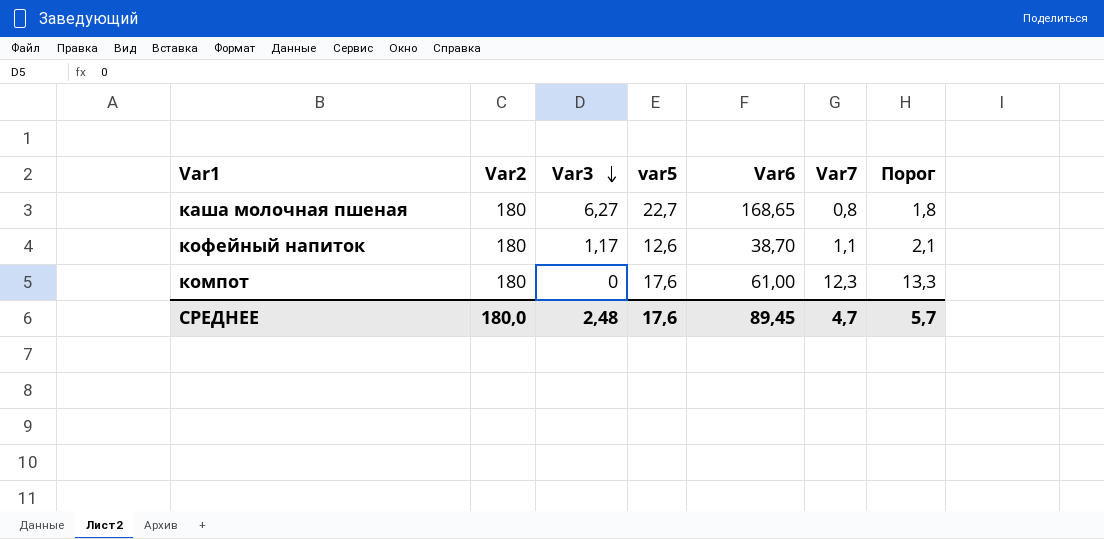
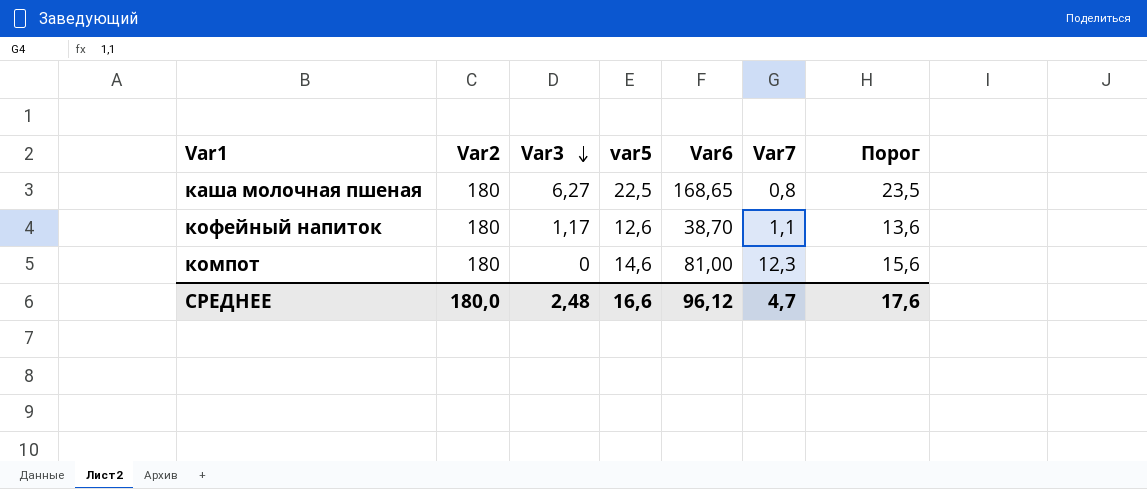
column Порог | formula: [Var7] + 1 -> [var5] + 1
каша молочная пшеная | var5: 22,7 -> 22,5
компот | var5: 17,6 -> 14,6
компот | Var6: 61,00 -> 81,00
СРЕДНЕЕ | var5: 17,6 -> 16,6
СРЕДНЕЕ | Var6: 89,45 -> 96,12
СРЕДНЕЕ | Порог: 5,7 -> 17,6

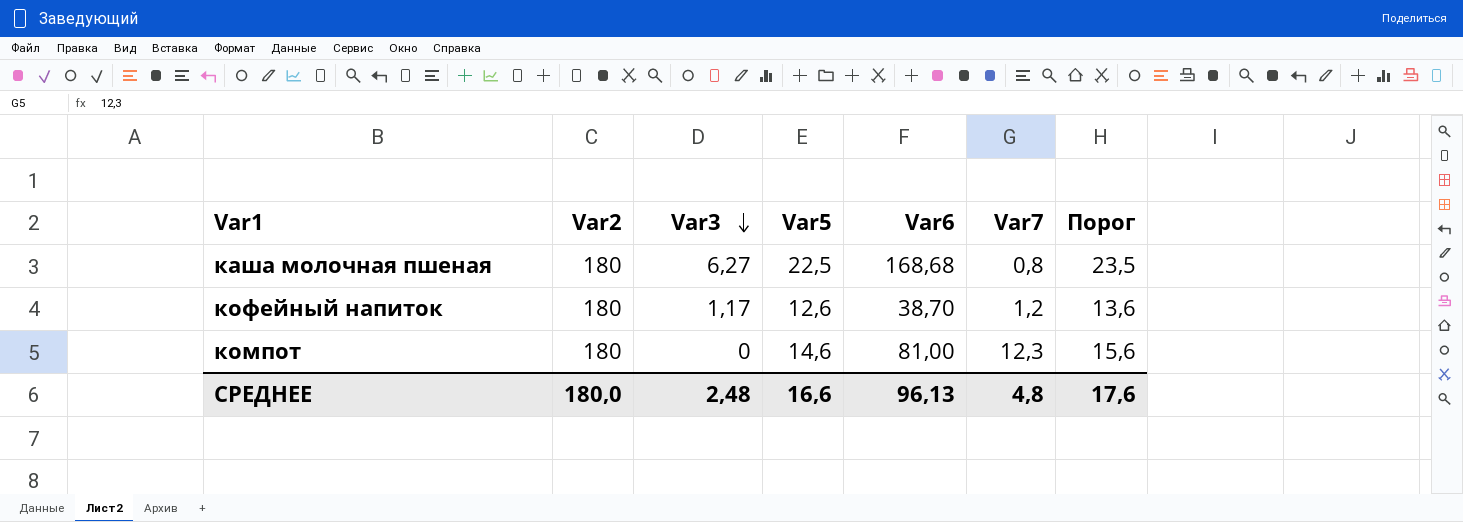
column name: var5 -> Var5
каша молочная пшеная | Var6: 168,65 -> 168,68
кофейный напиток | Var7: 1,1 -> 1,2
СРЕДНЕЕ | Var6: 96,12 -> 96,13
СРЕДНЕЕ | Var7: 4,7 -> 4,8

